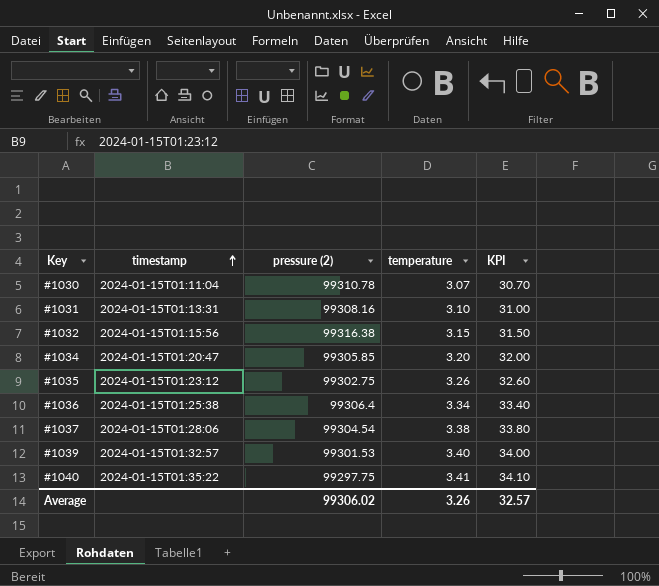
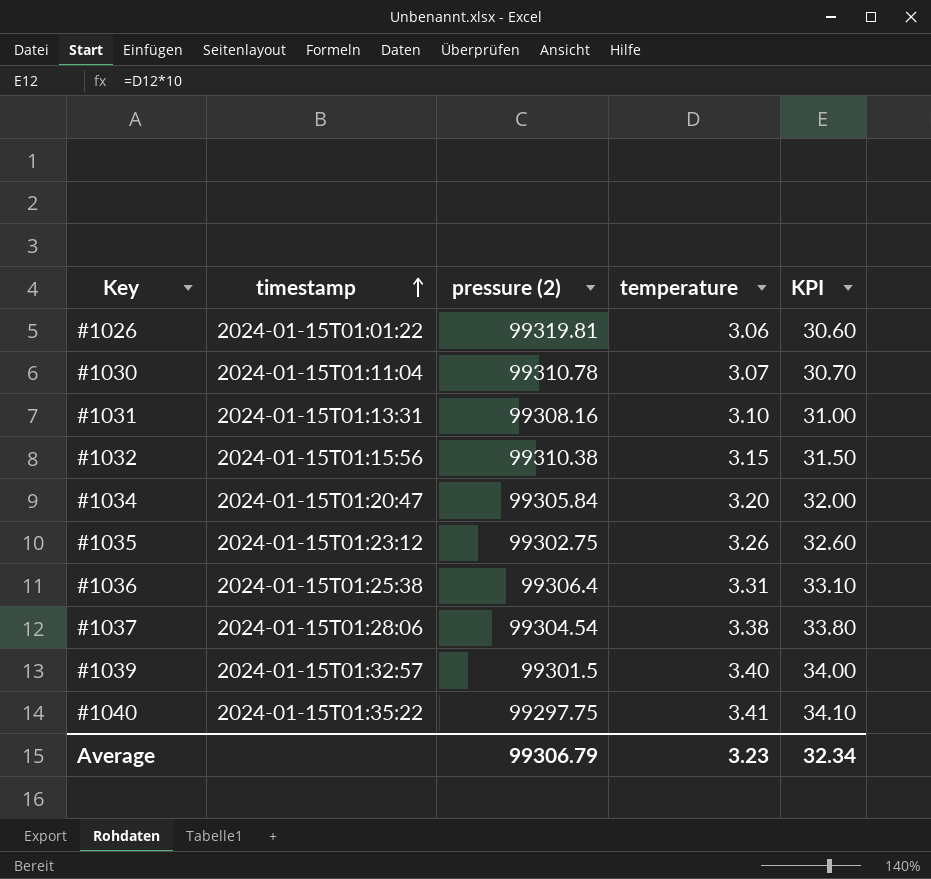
row #1026: none -> 2024-01-15T01:01:22 | 99319.81 | 3.06 | 30.60
#1032 | pressure (2): 99316.38 -> 99310.38
#1034 | pressure (2): 99305.85 -> 99305.84
#1036 | temperature: 3.34 -> 3.31
#1036 | KPI: 33.40 -> 33.10
#1039 | pressure (2): 99301.53 -> 99301.5
Average | pressure (2): 99306.02 -> 99306.79
Average | temperature: 3.26 -> 3.23
Average | KPI: 32.57 -> 32.34

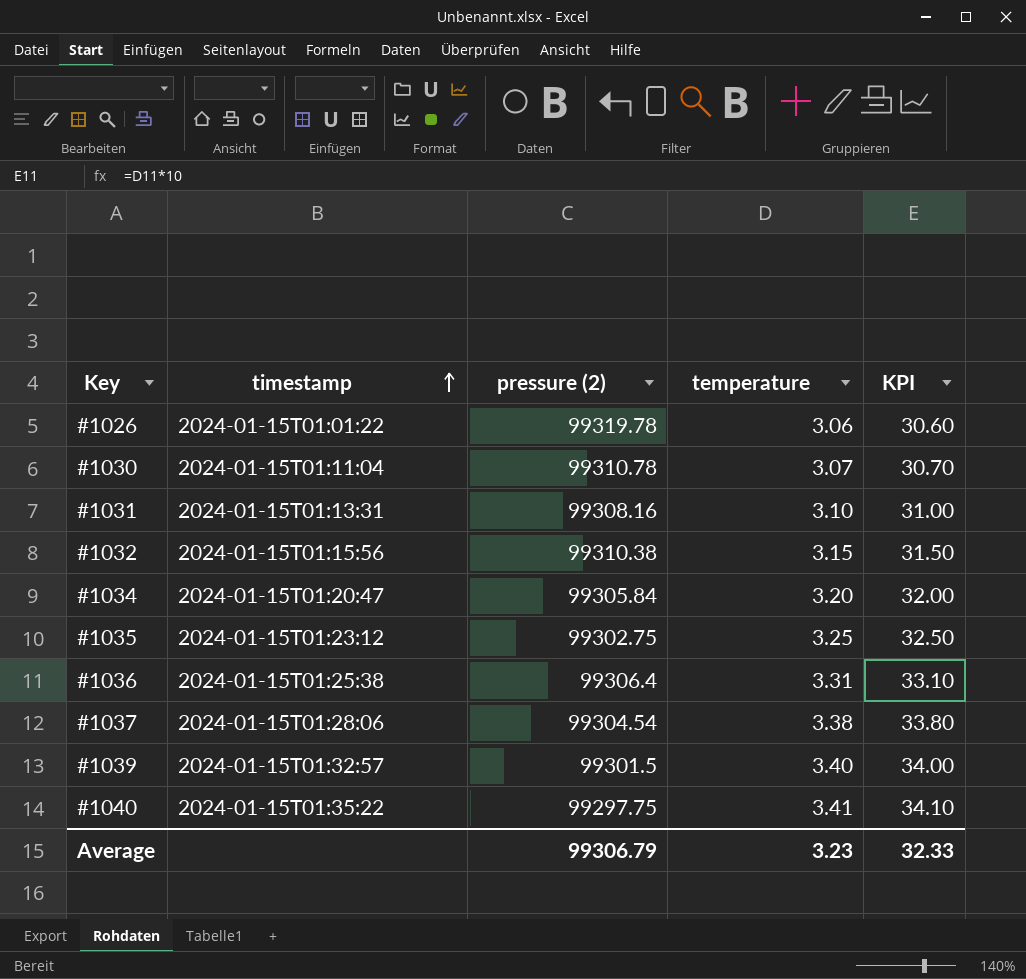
#1026 | pressure (2): 99319.81 -> 99319.78
#1035 | temperature: 3.26 -> 3.25
#1035 | KPI: 32.60 -> 32.50
Average | KPI: 32.34 -> 32.33

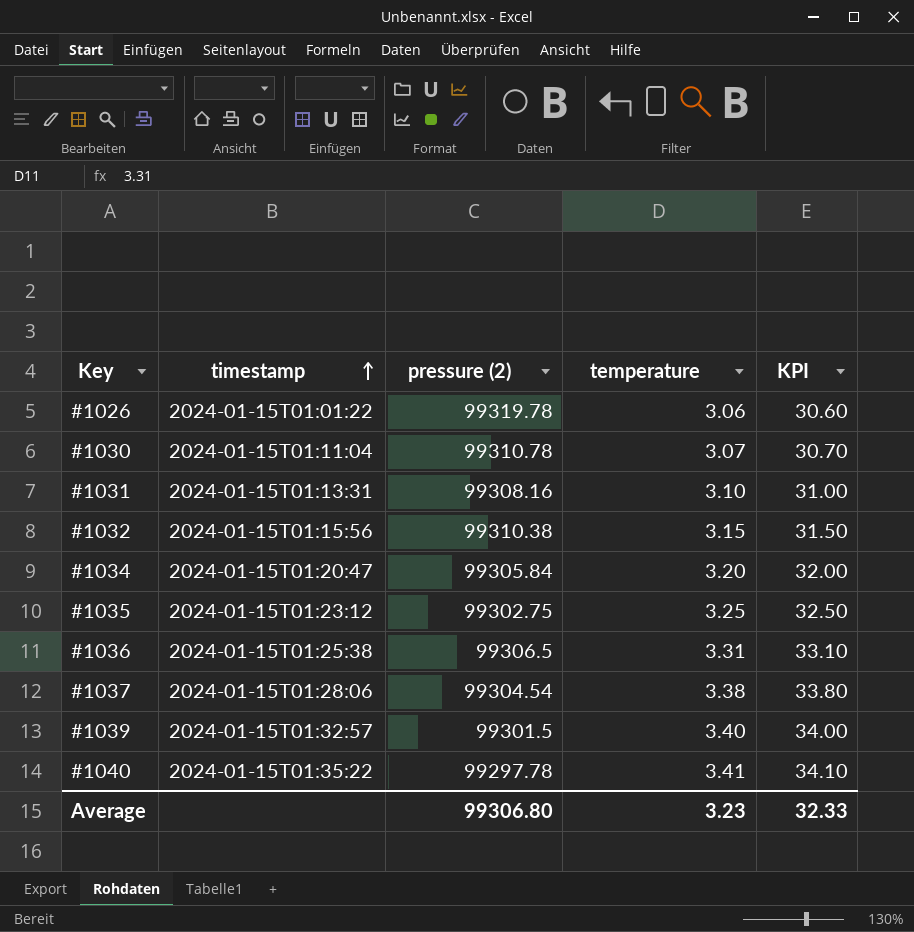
#1036 | pressure (2): 99306.4 -> 99306.5
#1040 | pressure (2): 99297.75 -> 99297.78
Average | pressure (2): 99306.79 -> 99306.80

